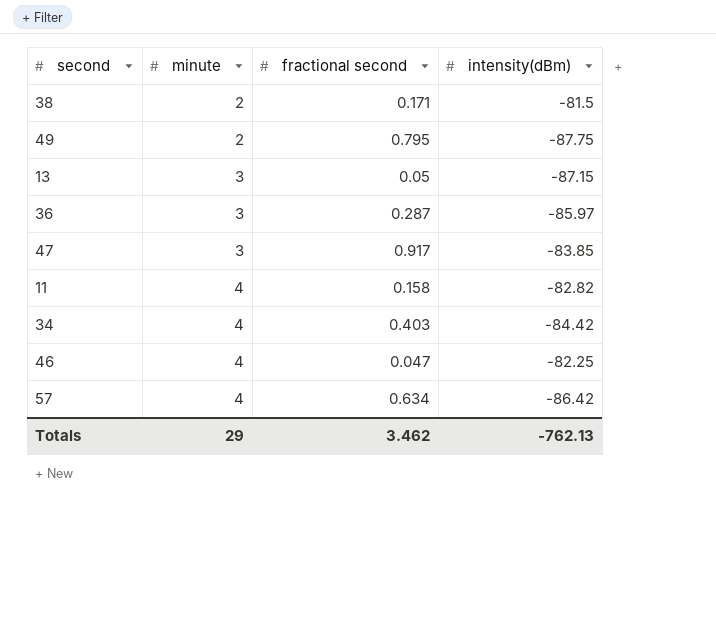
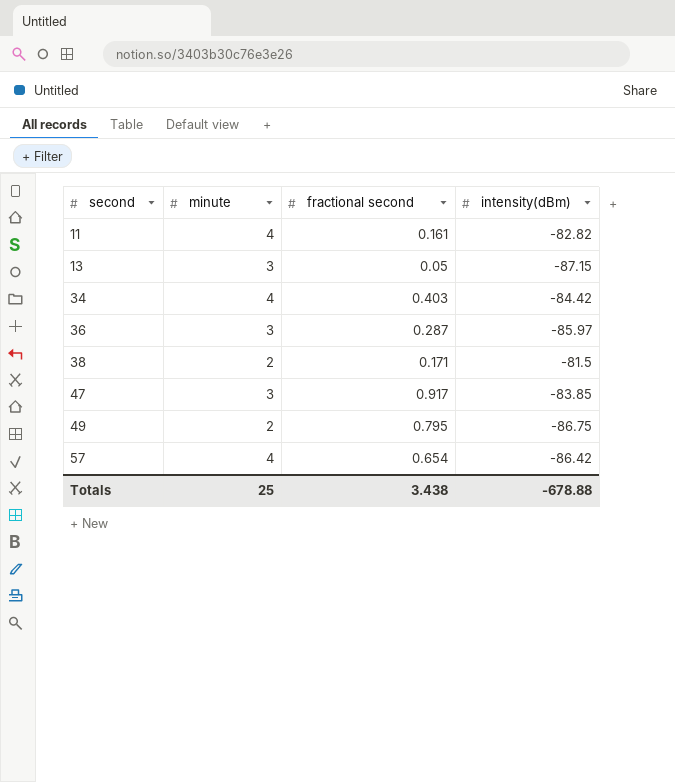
row order: minute ascending -> second ascending
row 46: 4 | 0.047 | -82.25 -> none
11 | fractional second: 0.158 -> 0.161
49 | intensity(dBm): -87.75 -> -86.75
57 | fractional second: 0.634 -> 0.654
Totals | minute: 29 -> 25
Totals | fractional second: 3.462 -> 3.438
Totals | intensity(dBm): -762.13 -> -678.88

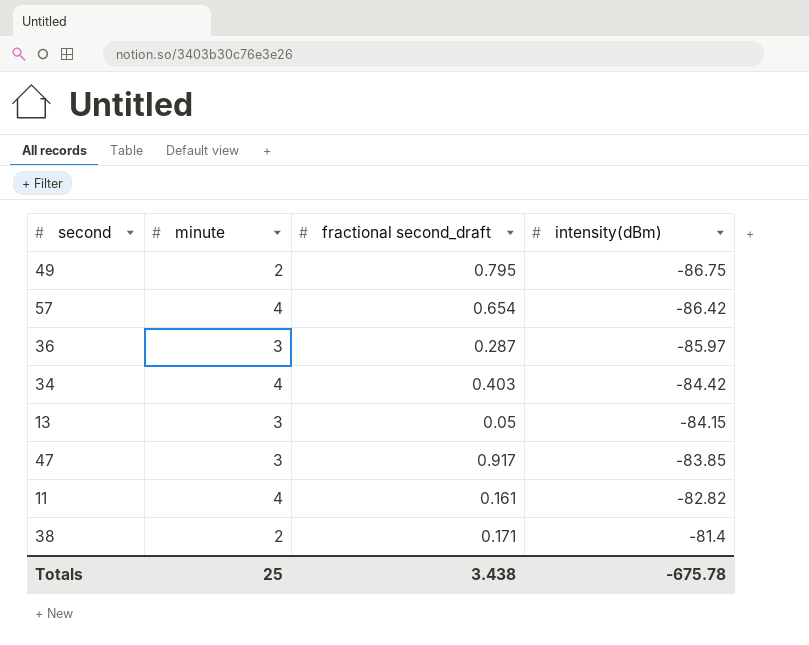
row order: second ascending -> intensity(dBm) ascending
column name: fractional second -> fractional second_draft
13 | intensity(dBm): -87.15 -> -84.15
38 | intensity(dBm): -81.5 -> -81.4
Totals | intensity(dBm): -678.88 -> -675.78

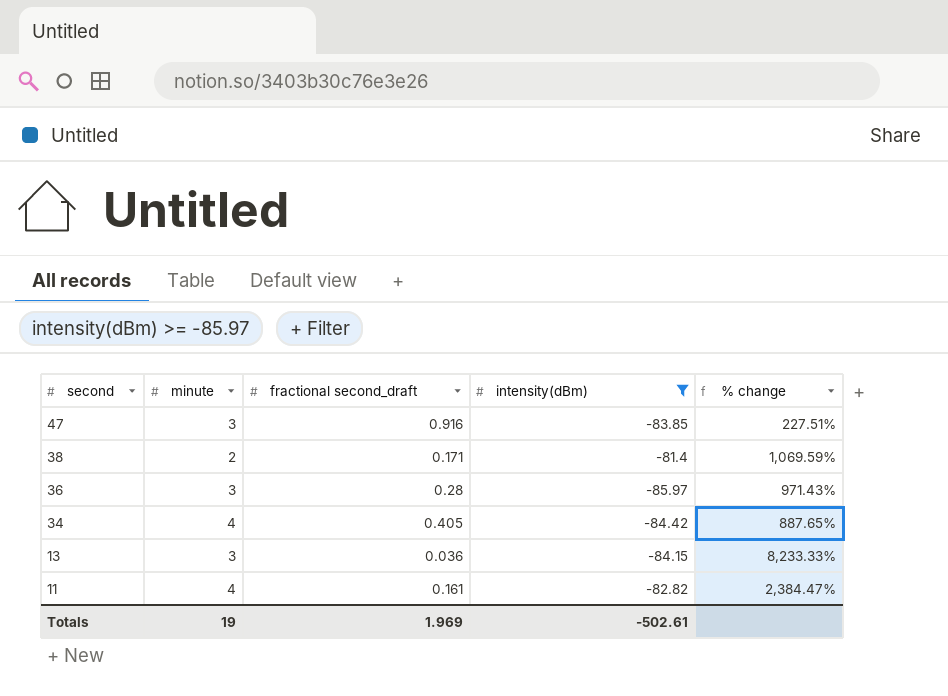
filter: none -> intensity(dBm) >= -85.97
row order: intensity(dBm) ascending -> second descending
column % change | formula: none -> ([minute] - [fractional second_draft]) / [fractional second_draft]
47 | fractional second_draft: 0.917 -> 0.916
36 | fractional second_draft: 0.287 -> 0.28
34 | fractional second_draft: 0.403 -> 0.405
13 | fractional second_draft: 0.05 -> 0.036
Totals | minute: 25 -> 19
Totals | fractional second_draft: 3.438 -> 1.969
Totals | intensity(dBm): -675.78 -> -502.61

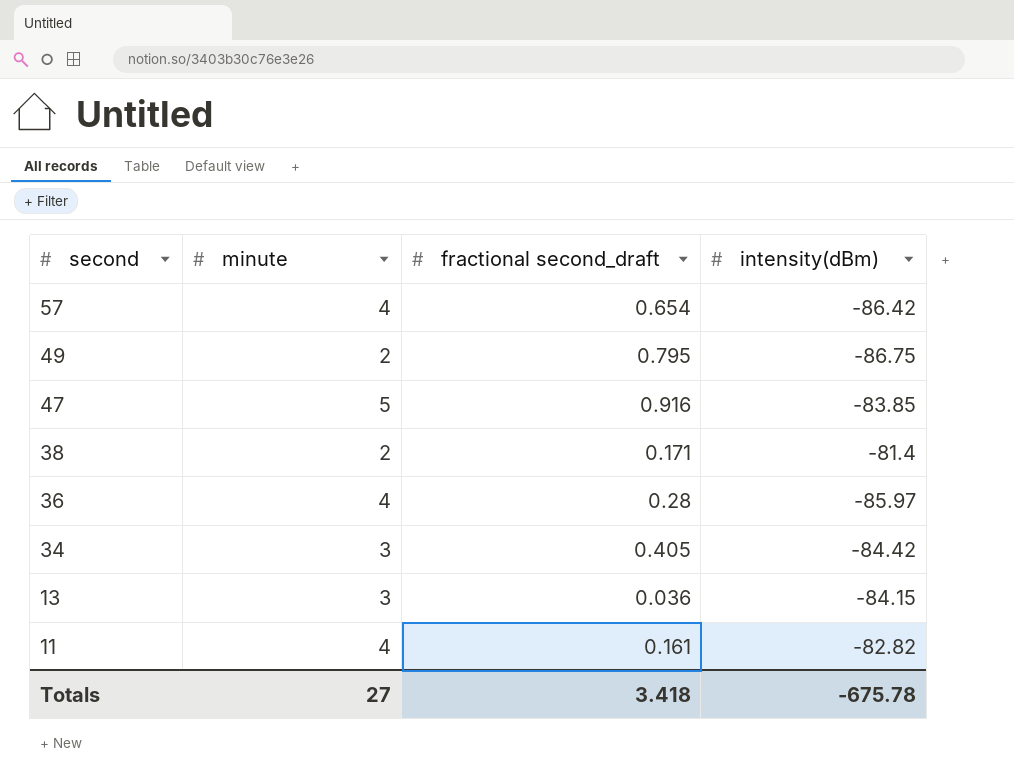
filter: intensity(dBm) >= -85.97 -> none
column % change | formula: ([minute] - [fractional second_draft]) / [fractional second_draft] -> none
47 | minute: 3 -> 5
36 | minute: 3 -> 4
34 | minute: 4 -> 3
Totals | minute: 19 -> 27
Totals | fractional second_draft: 1.969 -> 3.418
Totals | intensity(dBm): -502.61 -> -675.78

